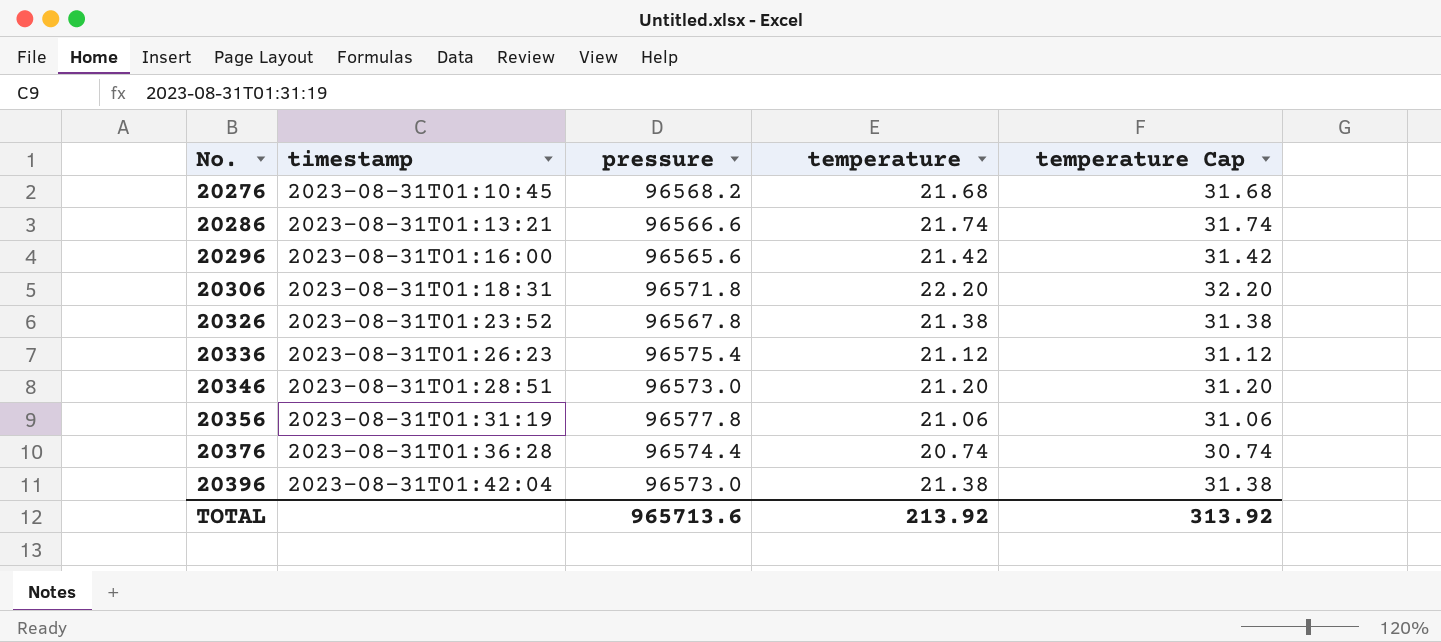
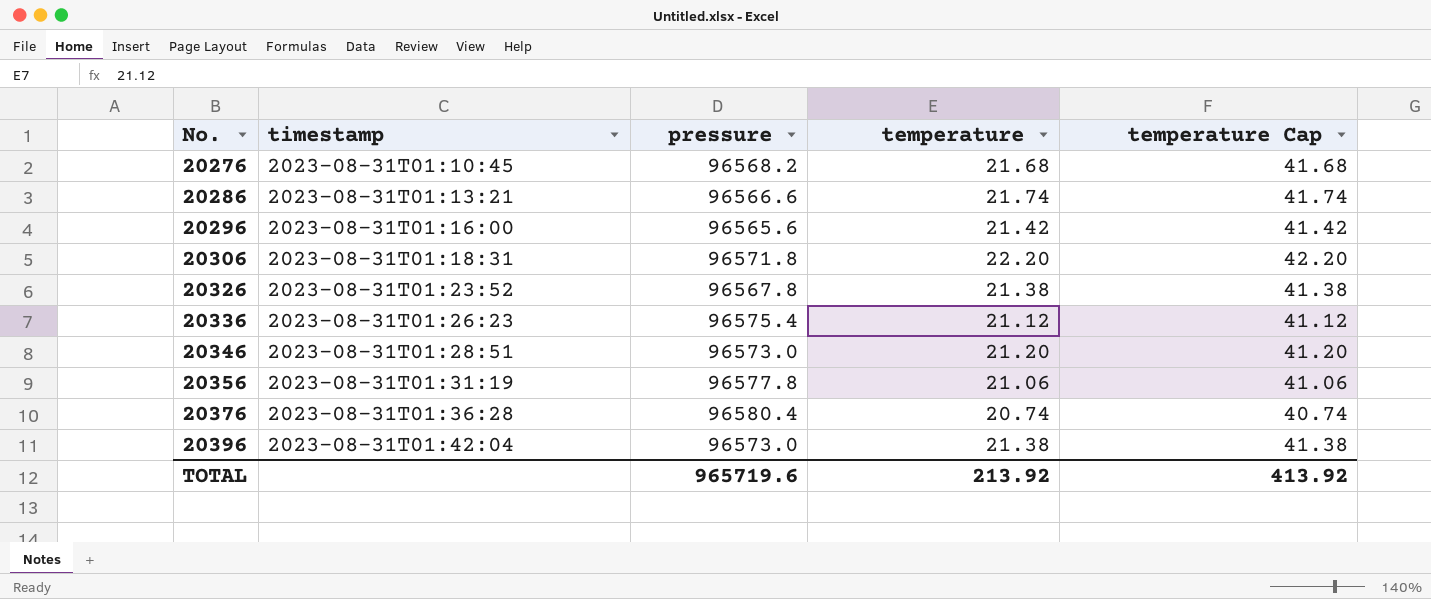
column temperature Cap | formula: [temperature] + 10 -> [temperature] + 20
20376 | pressure: 96574.4 -> 96580.4
TOTAL | pressure: 965713.6 -> 965719.6
TOTAL | temperature Cap: 313.92 -> 413.92

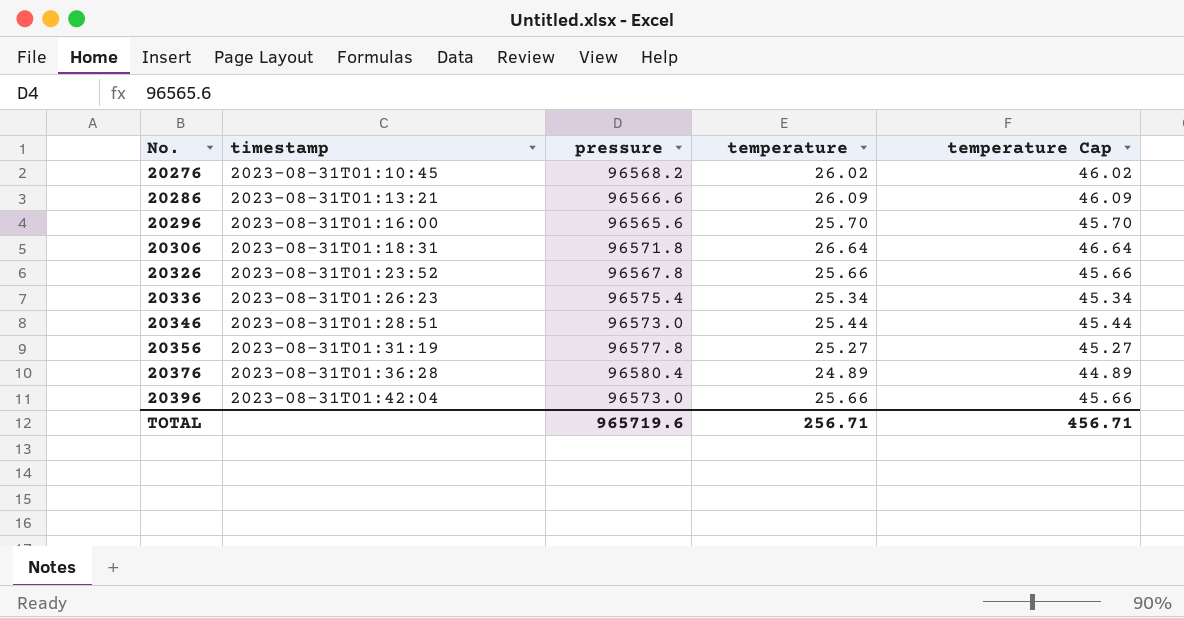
20276 | temperature: 21.68 -> 26.02
20276 | temperature Cap: 41.68 -> 46.02
20286 | temperature: 21.74 -> 26.09
20286 | temperature Cap: 41.74 -> 46.09
20296 | temperature: 21.42 -> 25.70
20296 | temperature Cap: 41.42 -> 45.70
20306 | temperature: 22.20 -> 26.64
20306 | temperature Cap: 42.20 -> 46.64
20326 | temperature: 21.38 -> 25.66
20326 | temperature Cap: 41.38 -> 45.66
20336 | temperature: 21.12 -> 25.34
20336 | temperature Cap: 41.12 -> 45.34
20346 | temperature: 21.20 -> 25.44
20346 | temperature Cap: 41.20 -> 45.44
20356 | temperature: 21.06 -> 25.27
20356 | temperature Cap: 41.06 -> 45.27
20376 | temperature: 20.74 -> 24.89
20376 | temperature Cap: 40.74 -> 44.89
20396 | temperature: 21.38 -> 25.66
20396 | temperature Cap: 41.38 -> 45.66
TOTAL | temperature: 213.92 -> 256.71
TOTAL | temperature Cap: 413.92 -> 456.71

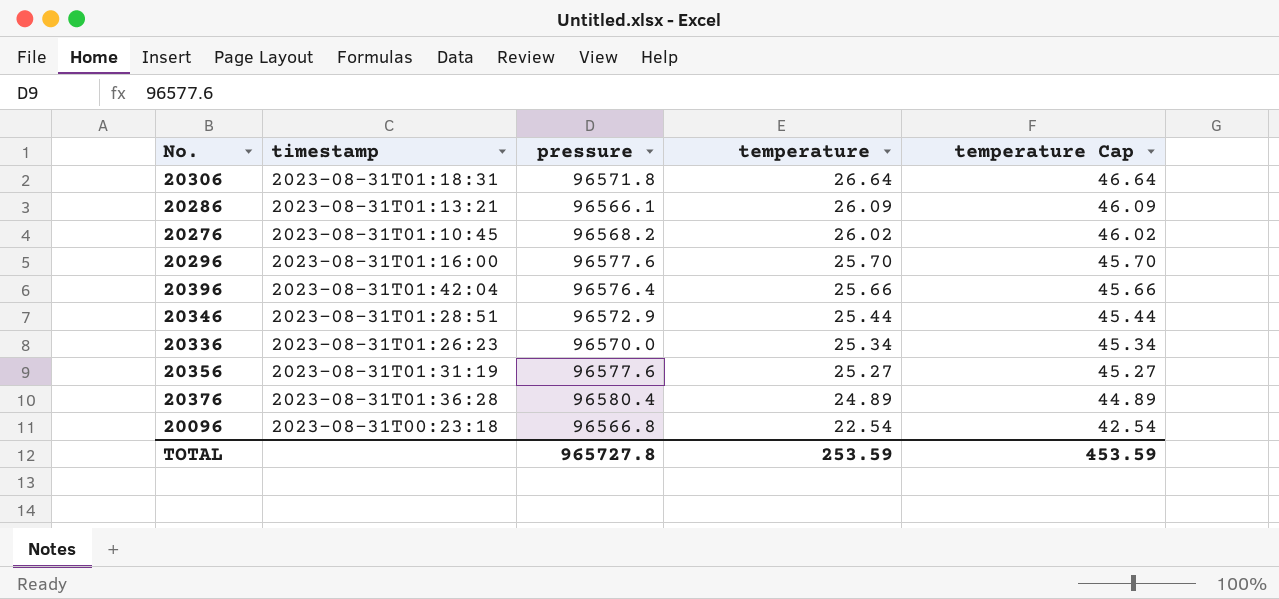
row order: No. ascending -> temperature descending
row 20326: 2023-08-31T01:23:52 | 96567.8 | 25.66 | 45.66 -> none
20286 | pressure: 96566.6 -> 96566.1
20296 | pressure: 96565.6 -> 96577.6
20396 | pressure: 96573.0 -> 96576.4
20346 | pressure: 96573.0 -> 96572.9
20336 | pressure: 96575.4 -> 96570.0
20356 | pressure: 96577.8 -> 96577.6
row 20096: none -> 2023-08-31T00:23:18 | 96566.8 | 22.54 | 42.54
TOTAL | pressure: 965719.6 -> 965727.8
TOTAL | temperature: 256.71 -> 253.59
TOTAL | temperature Cap: 456.71 -> 453.59

